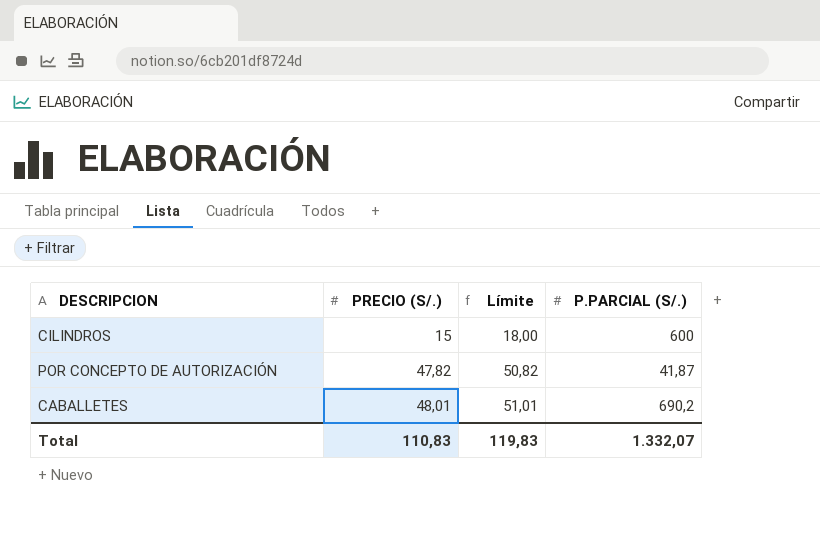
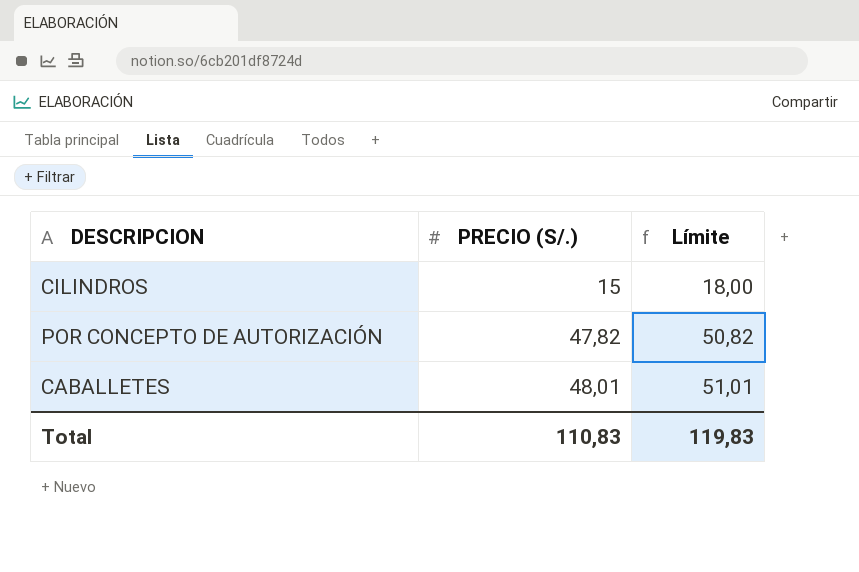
column P.PARCIAL (S/.) | position: 4 -> none

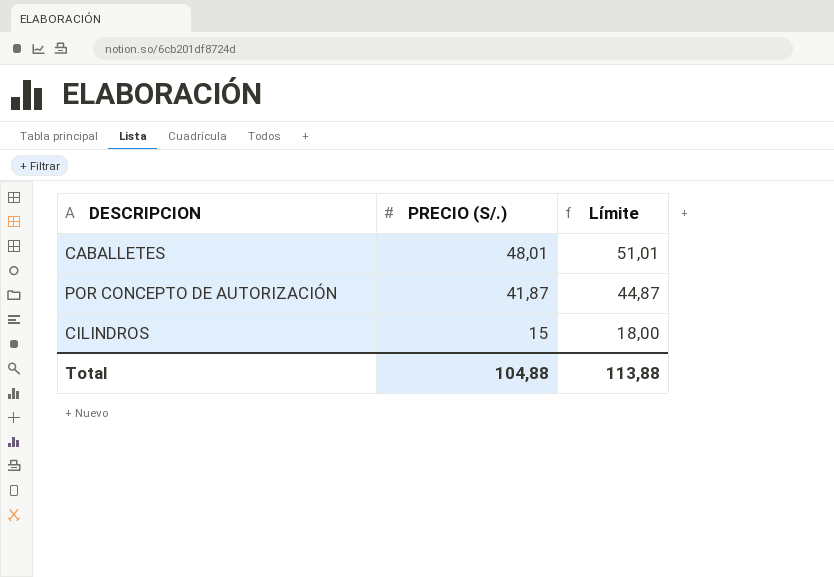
row order: PRECIO (S/.) ascending -> PRECIO (S/.) descending
POR CONCEPTO DE AUTORIZACIÓN | PRECIO (S/.): 47,82 -> 41,87
POR CONCEPTO DE AUTORIZACIÓN | Límite: 50,82 -> 44,87
Total | PRECIO (S/.): 110,83 -> 104,88
Total | Límite: 119,83 -> 113,88

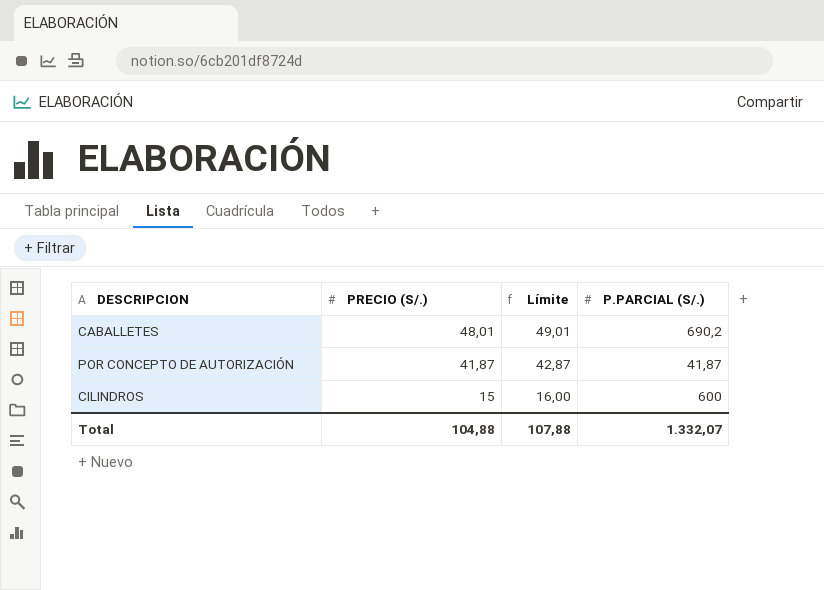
column Límite | formula: [PRECIO (S/.)] + 3 -> [PRECIO (S/.)] + 1
column P.PARCIAL (S/.) | position: none -> 4
Total | Límite: 113,88 -> 107,88

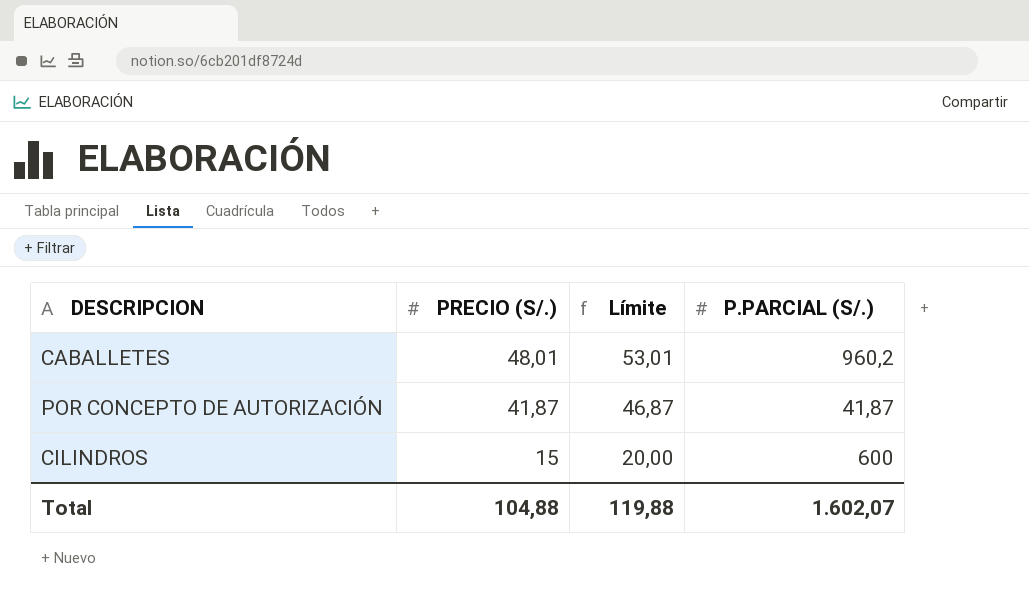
column Límite | formula: [PRECIO (S/.)] + 1 -> [PRECIO (S/.)] + 5
CABALLETES | P.PARCIAL (S/.): 690,2 -> 960,2
Total | Límite: 107,88 -> 119,88
Total | P.PARCIAL (S/.): 1.332,07 -> 1.602,07

